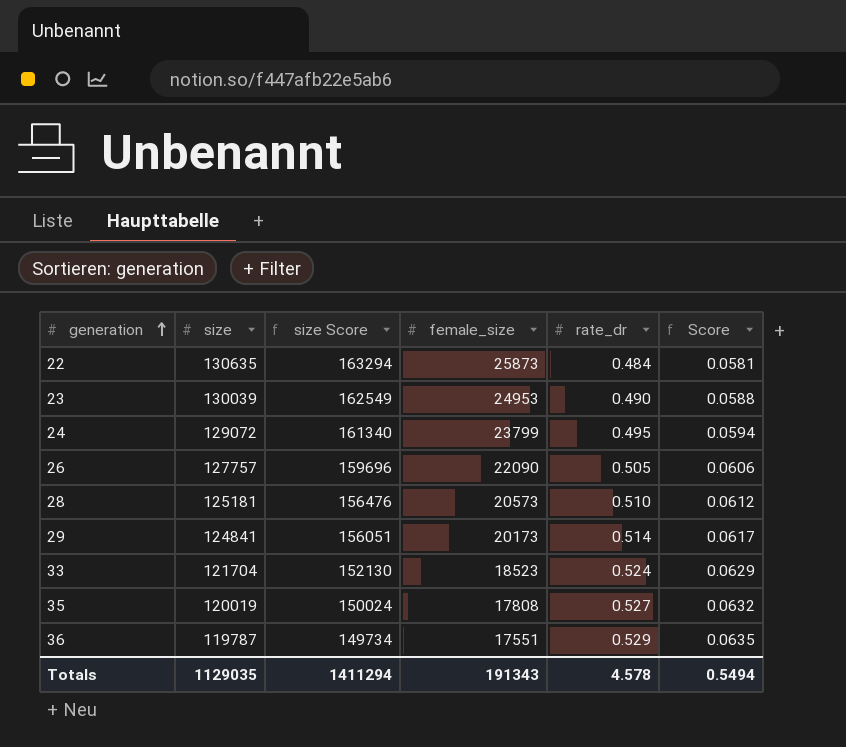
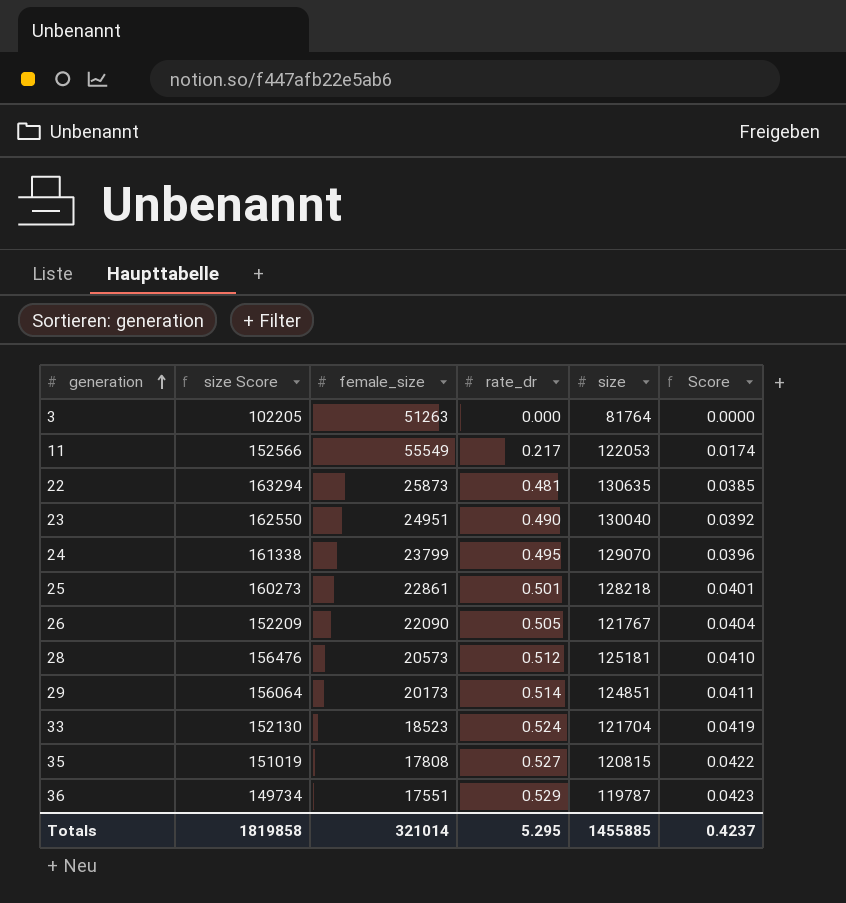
column size | position: 2 -> 5
column Score | formula: [rate_dr] * 0.12 -> [rate_dr] * 0.08
row 3: none -> 102205 | 51263 | 0.000 | 81764 | 0.0000
row 11: none -> 152566 | 55549 | 0.217 | 122053 | 0.0174
22 | rate_dr: 0.484 -> 0.481
23 | size Score: 162549 -> 162550
23 | female_size: 24953 -> 24951
23 | size: 130039 -> 130040
24 | size Score: 161340 -> 161338
24 | size: 129072 -> 129070
row 25: none -> 160273 | 22861 | 0.501 | 128218 | 0.0401
26 | size Score: 159696 -> 152209
26 | size: 127757 -> 121767
28 | rate_dr: 0.510 -> 0.512
29 | size Score: 156051 -> 156064
29 | size: 124841 -> 124851
35 | size Score: 150024 -> 151019
35 | size: 120019 -> 120815
Totals | size Score: 1411294 -> 1819858
Totals | female_size: 191343 -> 321014
Totals | rate_dr: 4.578 -> 5.295
Totals | size: 1129035 -> 1455885
Totals | Score: 0.5494 -> 0.4237

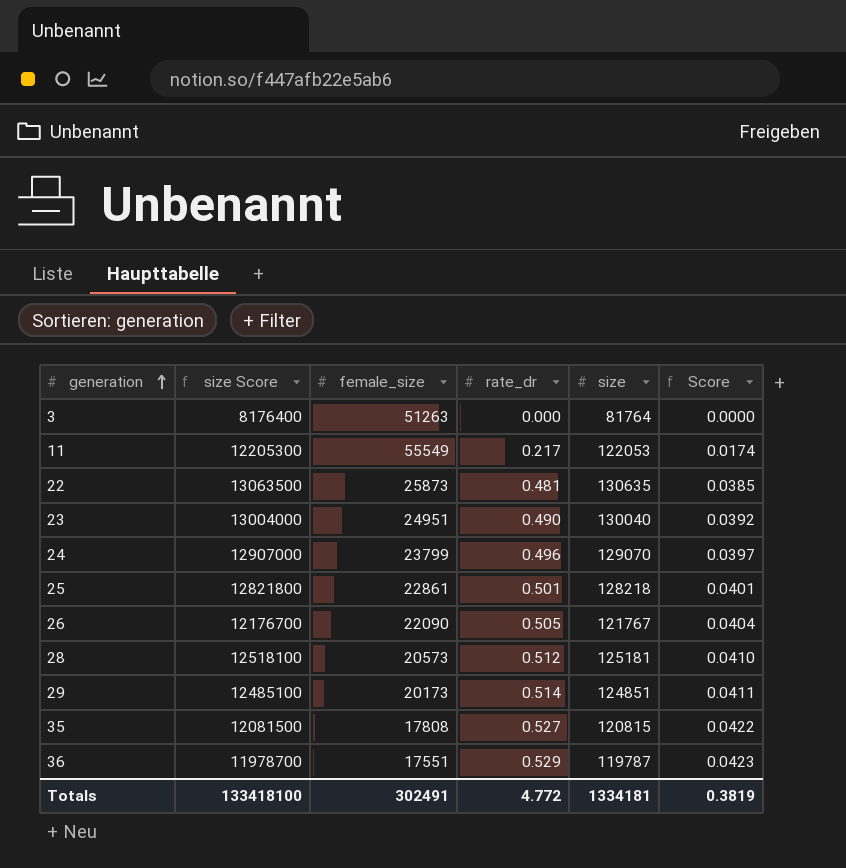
column size Score | formula: [size] * 1.25 -> [size] * 100
row 33: 152130 | 18523 | 0.524 | 121704 | 0.0419 -> none
24 | rate_dr: 0.495 -> 0.496
24 | Score: 0.0396 -> 0.0397
Totals | size Score: 1819858 -> 133418100
Totals | female_size: 321014 -> 302491
Totals | rate_dr: 5.295 -> 4.772
Totals | size: 1455885 -> 1334181
Totals | Score: 0.4237 -> 0.3819

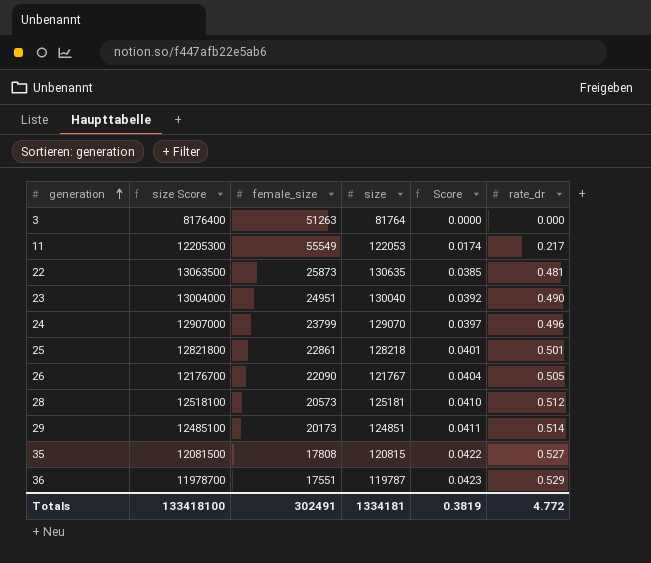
column rate_dr | position: 4 -> 6

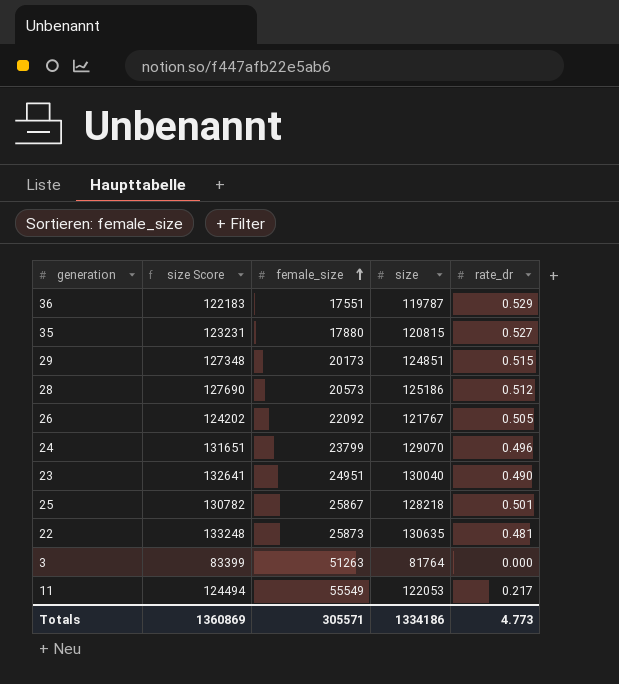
row order: generation ascending -> female_size ascending
column Score | formula: [rate_dr] * 0.08 -> none
column size Score | formula: [size] * 100 -> [size] * 1.02
35 | female_size: 17808 -> 17880
29 | rate_dr: 0.514 -> 0.515
28 | size: 125181 -> 125186
26 | female_size: 22090 -> 22092
25 | female_size: 22861 -> 25867
Totals | size Score: 133418100 -> 1360869
Totals | female_size: 302491 -> 305571
Totals | size: 1334181 -> 1334186
Totals | rate_dr: 4.772 -> 4.773

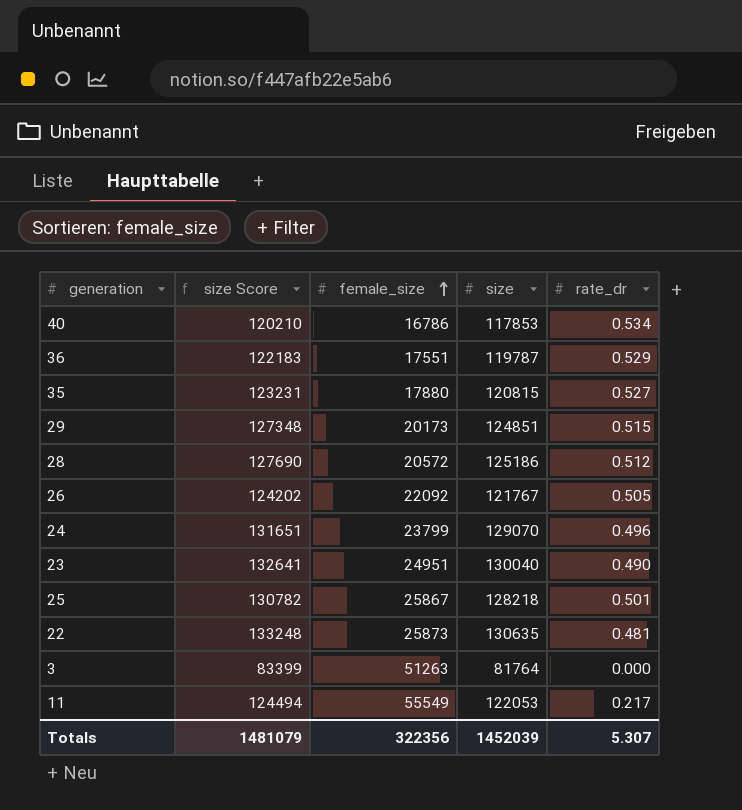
row 40: none -> 120210 | 16786 | 117853 | 0.534
28 | female_size: 20573 -> 20572
Totals | size Score: 1360869 -> 1481079
Totals | female_size: 305571 -> 322356
Totals | size: 1334186 -> 1452039
Totals | rate_dr: 4.773 -> 5.307

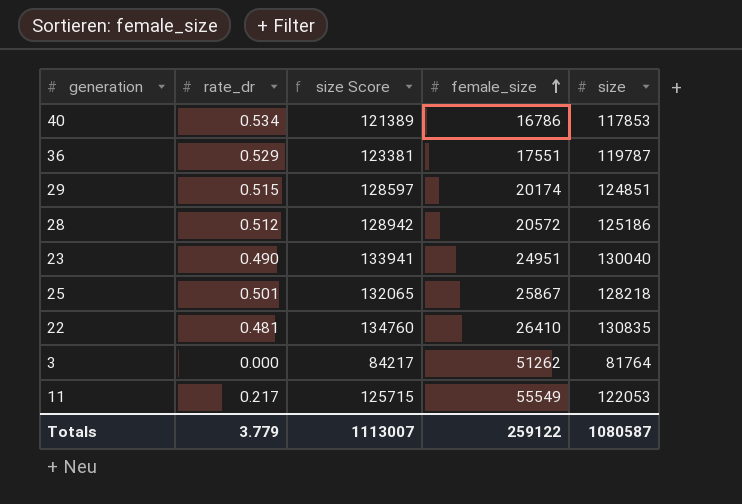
column rate_dr | position: 5 -> 2
column size Score | formula: [size] * 1.02 -> [size] * 1.03
row 35: 123231 | 17880 | 120815 | 0.527 -> none
row 26: 124202 | 22092 | 121767 | 0.505 -> none
row 24: 131651 | 23799 | 129070 | 0.496 -> none
29 | female_size: 20173 -> 20174
22 | female_size: 25873 -> 26410
22 | size: 130635 -> 130835
3 | female_size: 51263 -> 51262
Totals | rate_dr: 5.307 -> 3.779
Totals | size Score: 1481079 -> 1113007
Totals | female_size: 322356 -> 259122
Totals | size: 1452039 -> 1080587

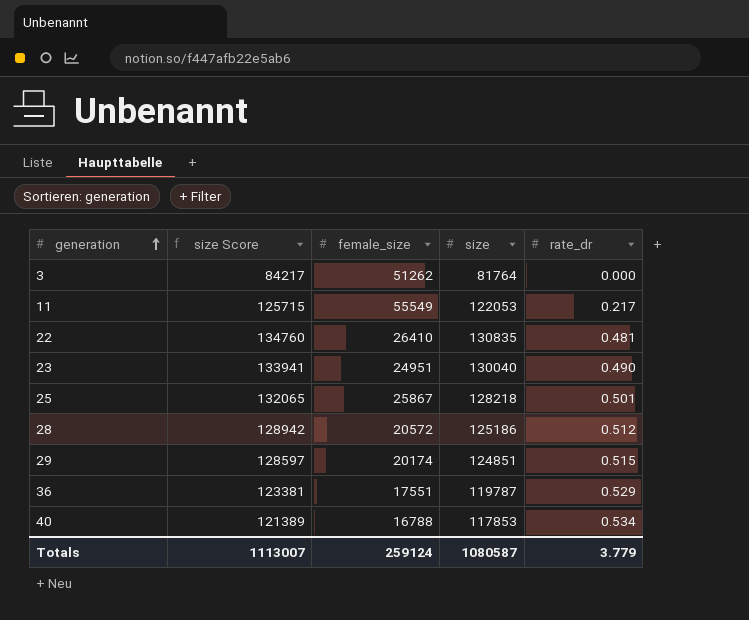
row order: female_size ascending -> generation ascending
column rate_dr | position: 2 -> 5
40 | female_size: 16786 -> 16788
Totals | female_size: 259122 -> 259124

